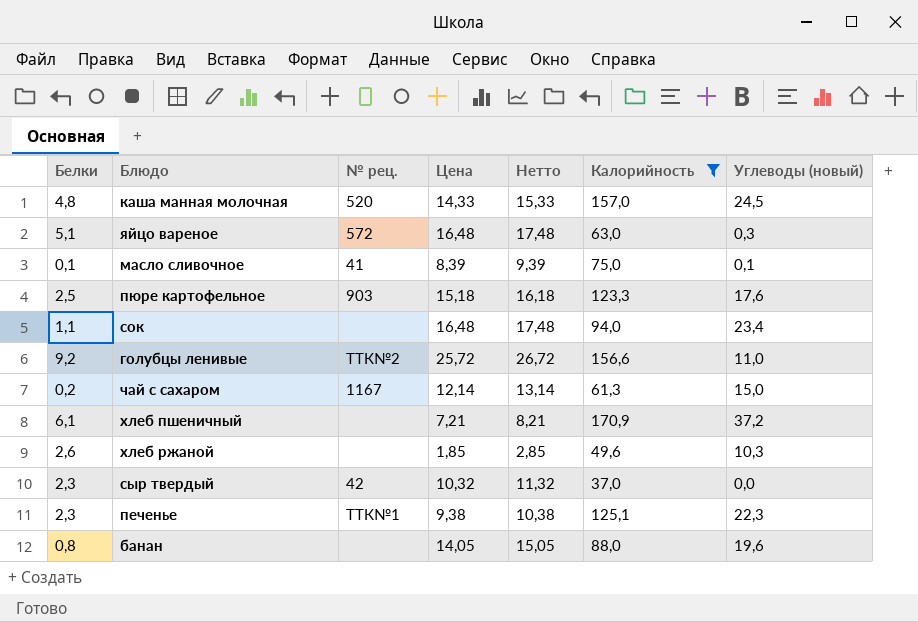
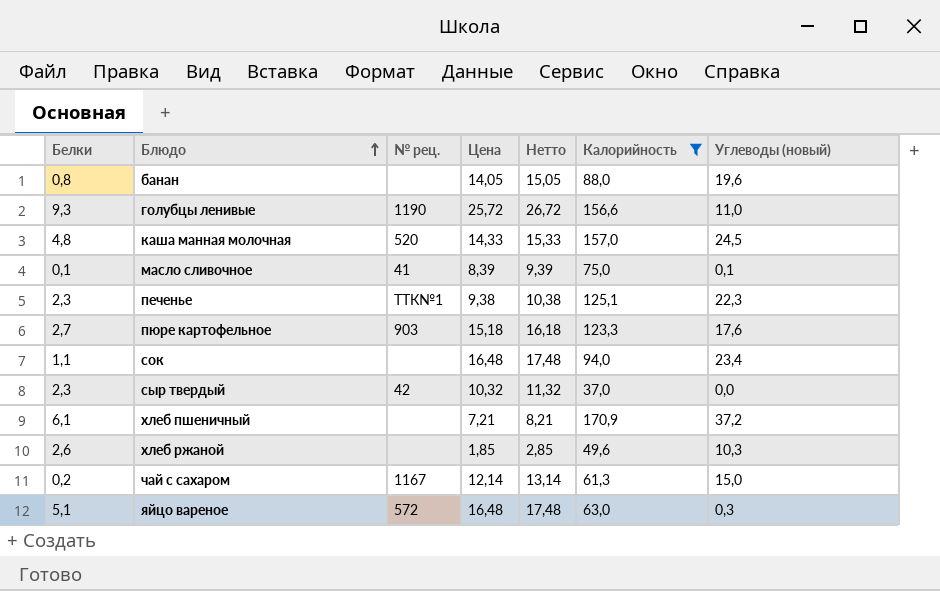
row order: none -> Блюдо ascending
голубцы ленивые | Белки: 9,2 -> 9,3
голубцы ленивые | № рец.: ТТК№2 -> 1190
пюре картофельное | Белки: 2,5 -> 2,7

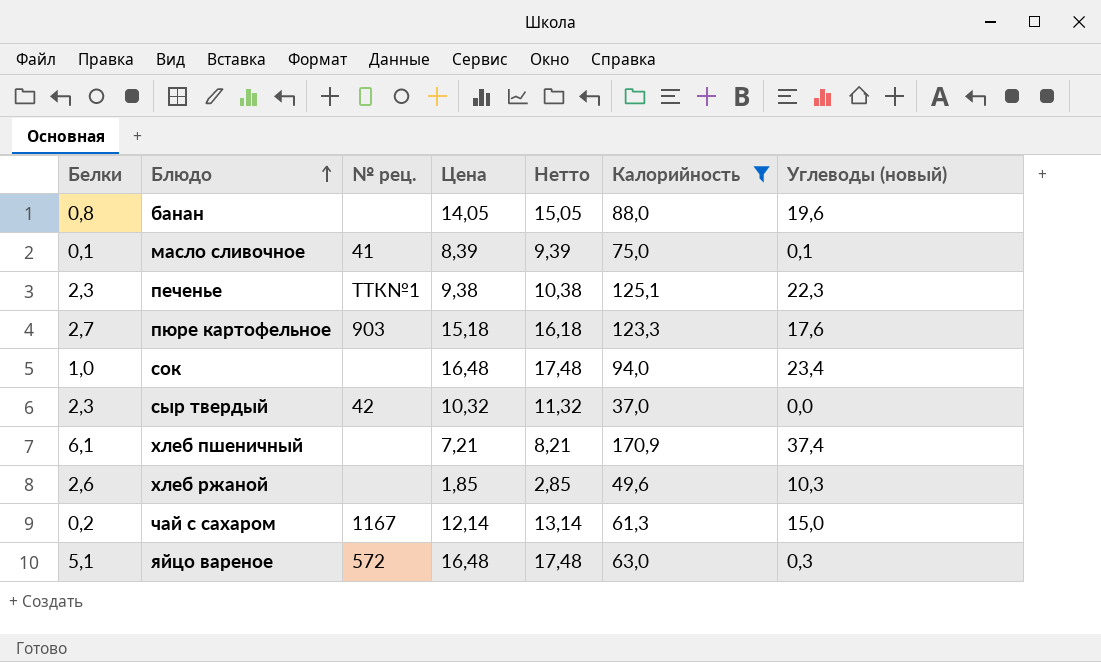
row голубцы ленивые: 9,3 | 1190 | 25,72 | 26,72 | 156,6 | 11,0 -> none
row каша манная молочная: 4,8 | 520 | 14,33 | 15,33 | 157,0 | 24,5 -> none
сок | Белки: 1,1 -> 1,0
хлеб пшеничный | Углеводы (новый): 37,2 -> 37,4

